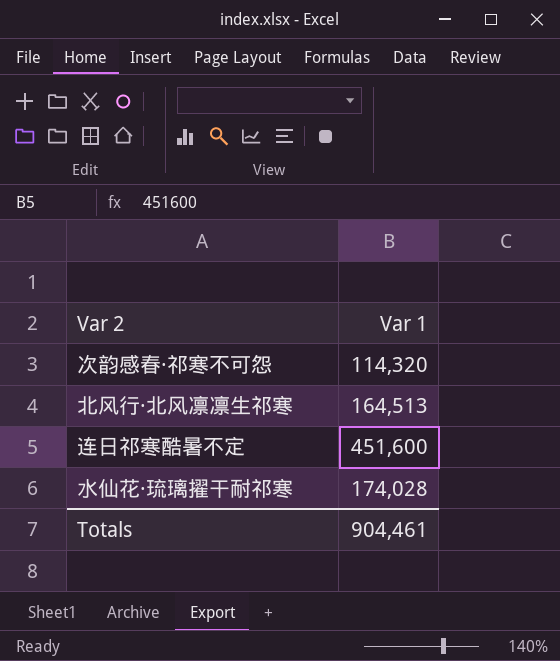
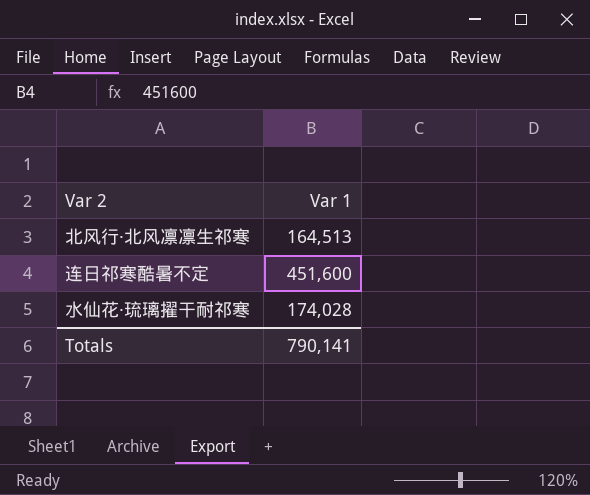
row 次韵感春·祁寒不可怨: 114,320 -> none
Totals | Var 1: 904,461 -> 790,141

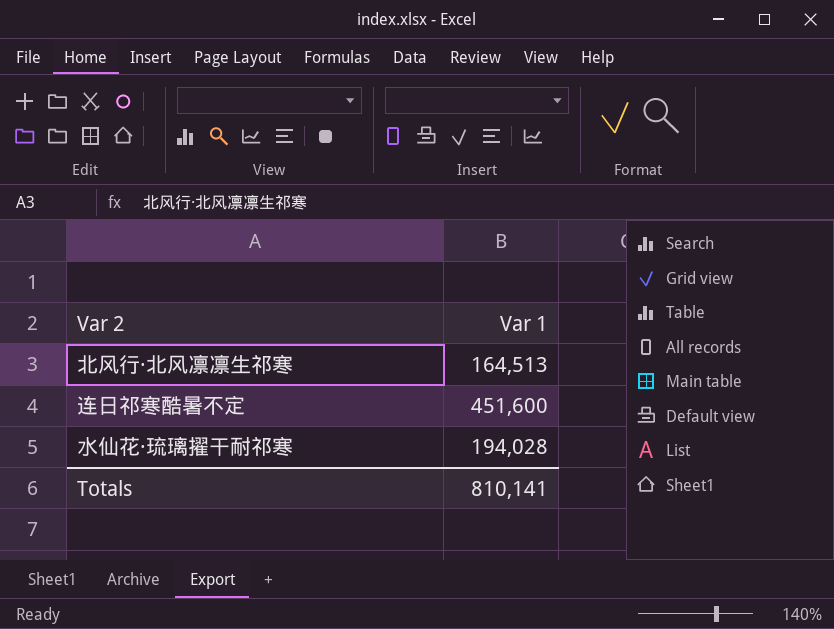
水仙花·琉璃擢干耐祁寒 | Var 1: 174,028 -> 194,028
Totals | Var 1: 790,141 -> 810,141

